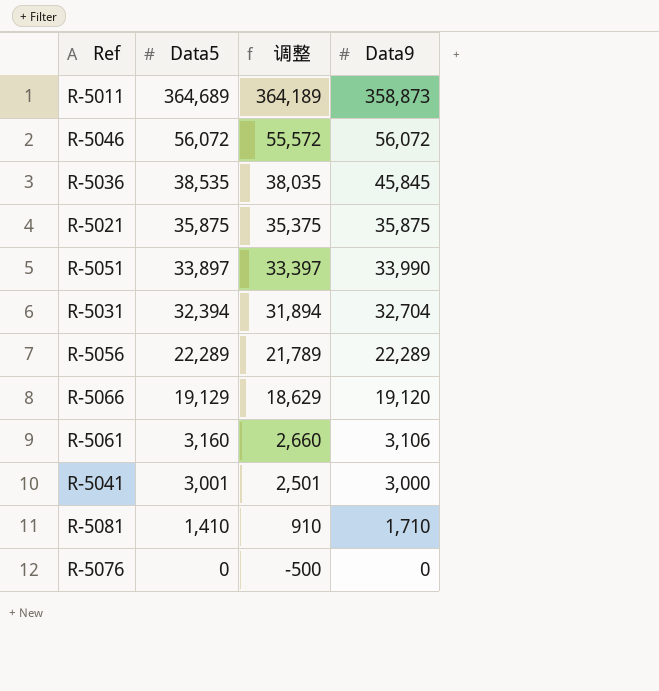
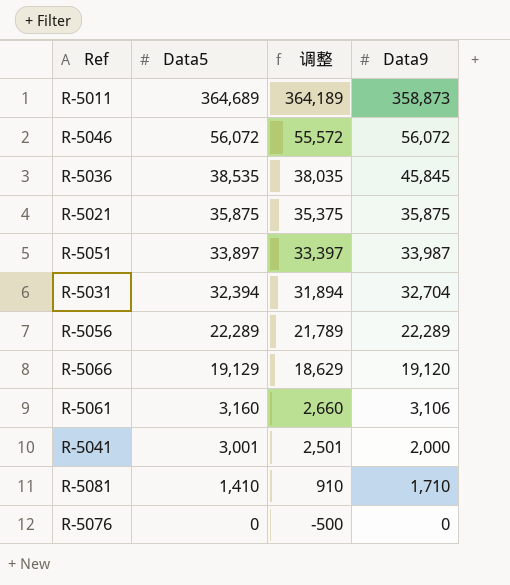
R-5051 | Data9: 33,990 -> 33,987
R-5041 | Data9: 3,000 -> 2,000

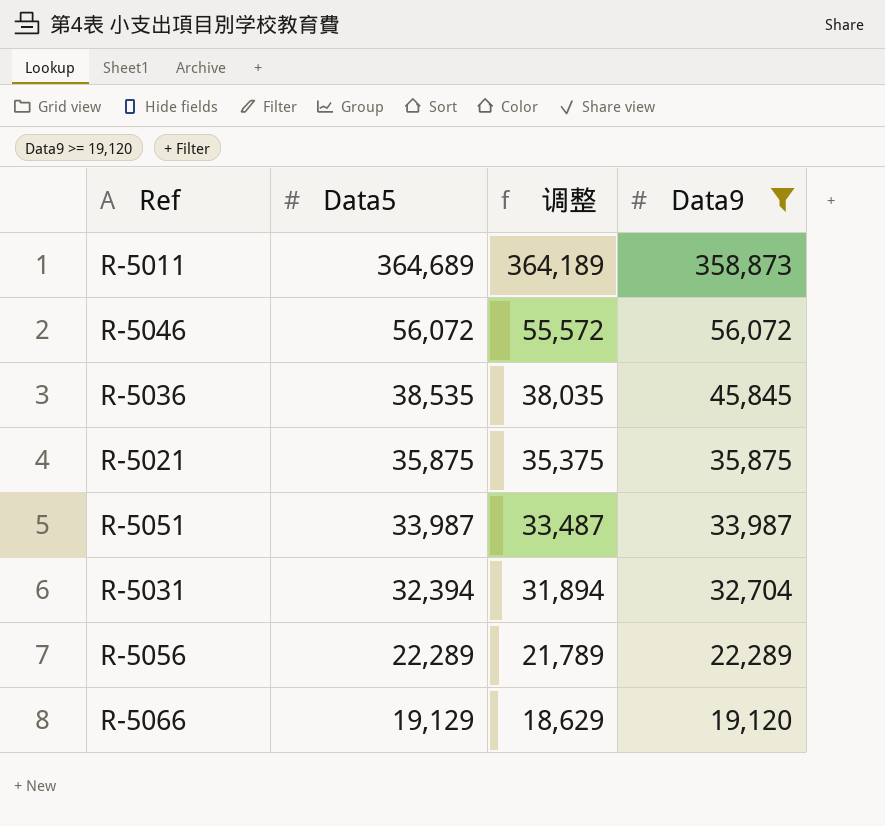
filter: none -> Data9 >= 19,120
R-5051 | Data5: 33,897 -> 33,987
R-5051 | 调整: 33,397 -> 33,487

